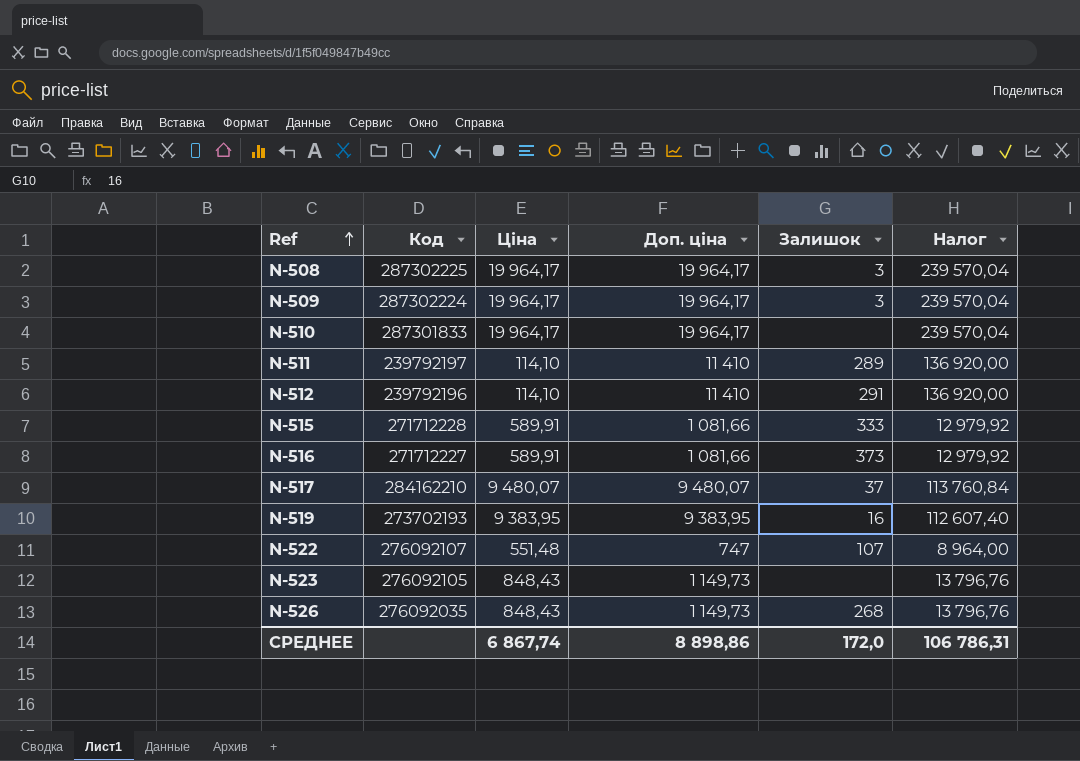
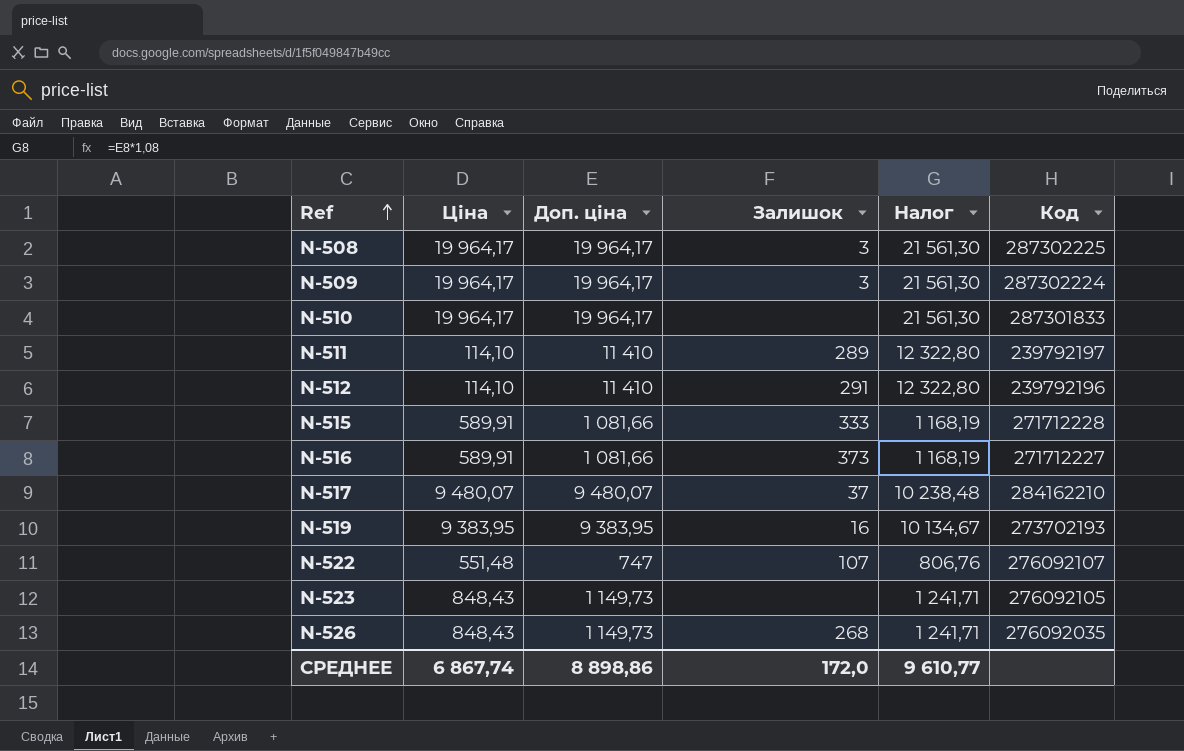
column Налог | formula: [Доп. ціна] * 12 -> [Доп. ціна] * 1,08
column Код | position: 2 -> 6
СРЕДНЕЕ | Налог: 106 786,31 -> 9 610,77

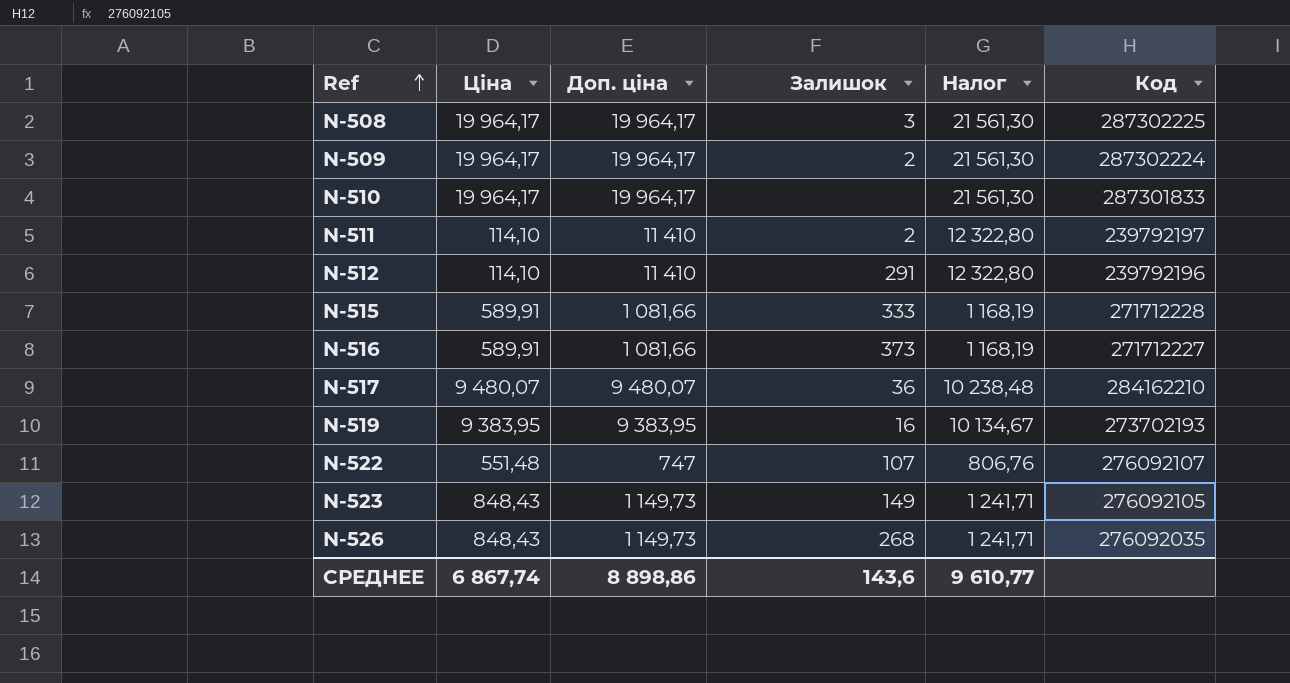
N-509 | Залишок: 3 -> 2
N-511 | Залишок: 289 -> 2
N-517 | Залишок: 37 -> 36
N-523 | Залишок: none -> 149
СРЕДНЕЕ | Залишок: 172,0 -> 143,6

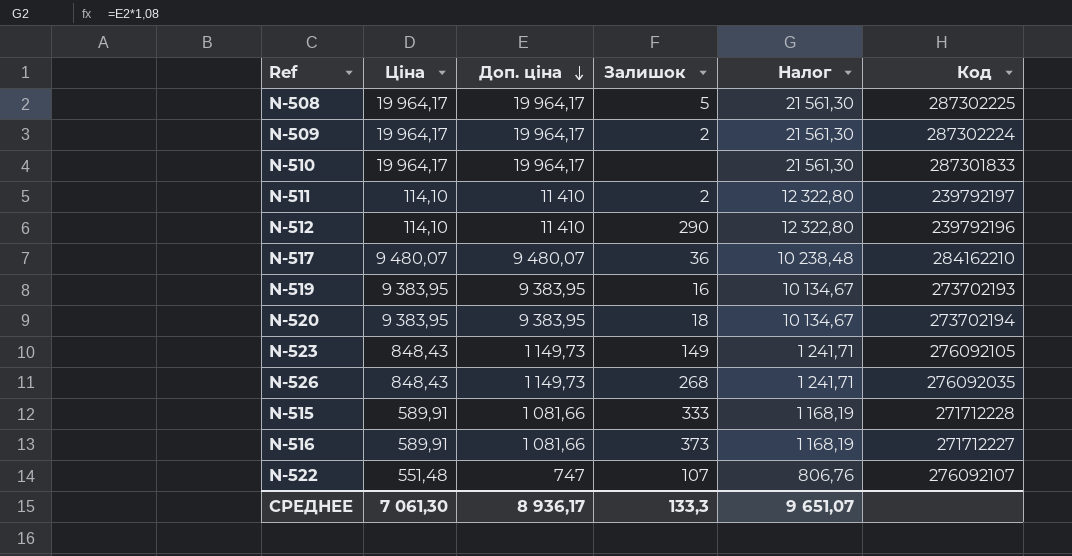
row order: Ref ascending -> Доп. ціна descending
N-508 | Залишок: 3 -> 5
N-512 | Залишок: 291 -> 290
row N-520: none -> 9 383,95 | 9 383,95 | 18 | 10 134,67 | 273702194
СРЕДНЕЕ | Ціна: 6 867,74 -> 7 061,30
СРЕДНЕЕ | Доп. ціна: 8 898,86 -> 8 936,17
СРЕДНЕЕ | Залишок: 143,6 -> 133,3
СРЕДНЕЕ | Налог: 9 610,77 -> 9 651,07

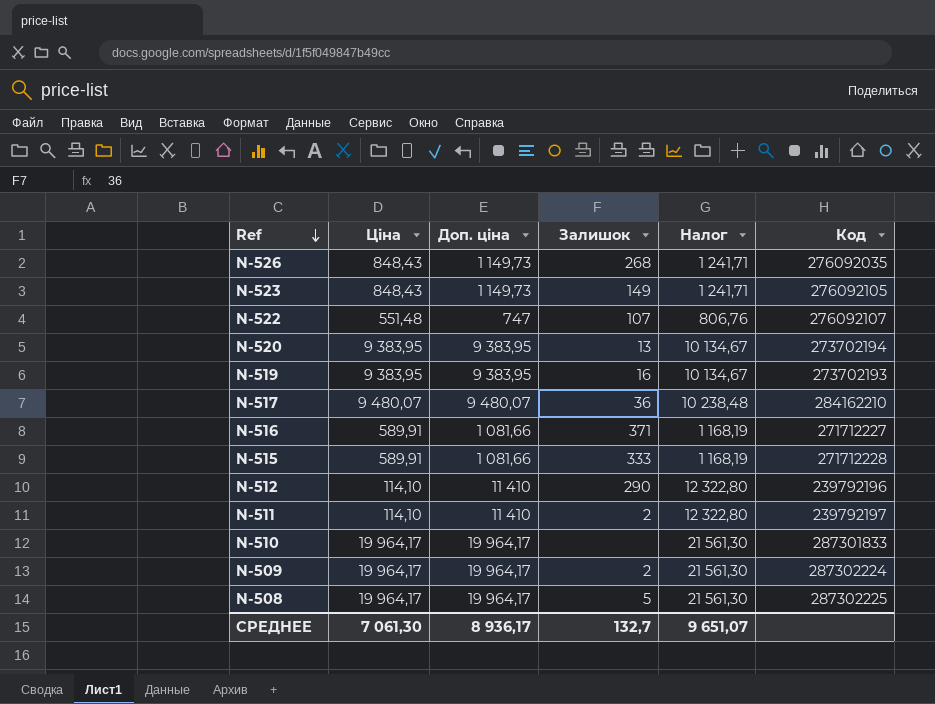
row order: Доп. ціна descending -> Ref descending
N-520 | Залишок: 18 -> 13
N-516 | Залишок: 373 -> 371
СРЕДНЕЕ | Залишок: 133,3 -> 132,7

